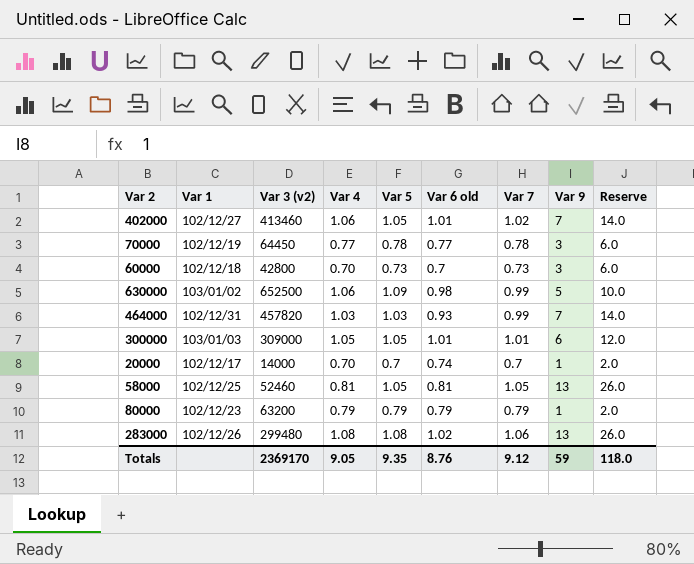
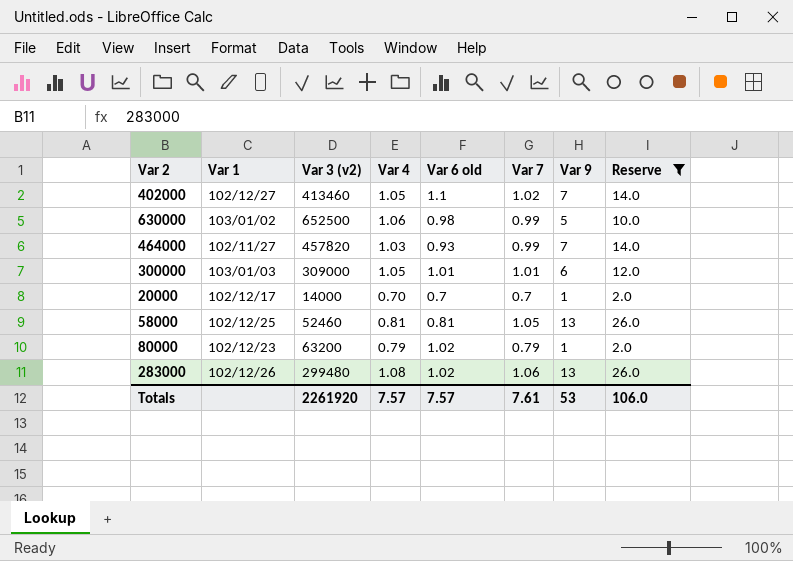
filter: none -> Reserve != 6.0
column Var 5 | position: 5 -> none
402000 | Var 4: 1.06 -> 1.05
402000 | Var 6 old: 1.01 -> 1.1
464000 | Var 1: 102/12/31 -> 102/11/27
20000 | Var 6 old: 0.74 -> 0.7
80000 | Var 6 old: 0.79 -> 1.02
Totals | Var 3 (v2): 2369170 -> 2261920
Totals | Var 4: 9.05 -> 7.57
Totals | Var 6 old: 8.76 -> 7.57
Totals | Var 7: 9.12 -> 7.61
Totals | Var 9: 59 -> 53
Totals | Reserve: 118.0 -> 106.0

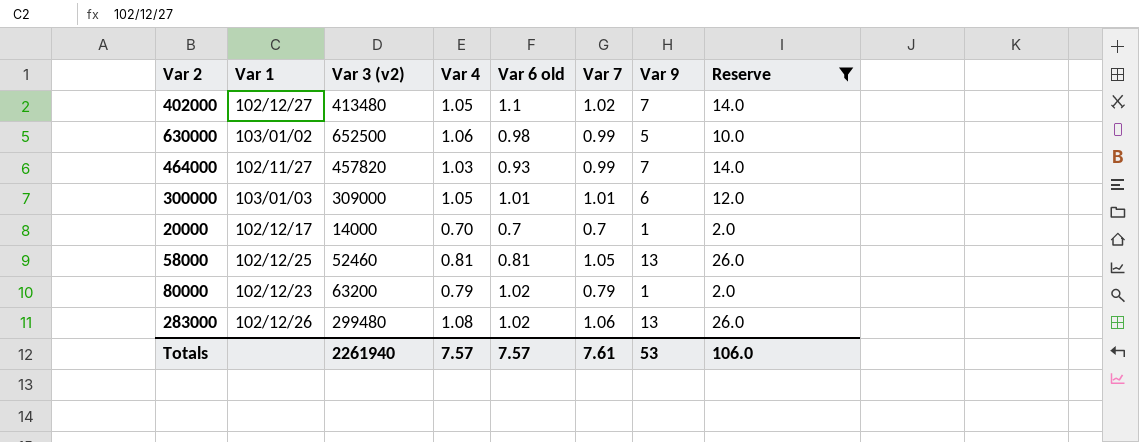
402000 | Var 3 (v2): 413460 -> 413480
Totals | Var 3 (v2): 2261920 -> 2261940

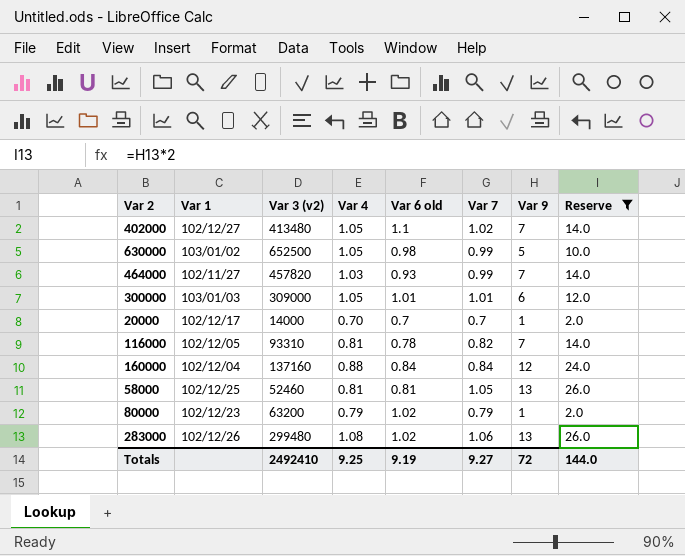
630000 | Var 4: 1.06 -> 1.05
row 116000: none -> 102/12/05 | 93310 | 0.81 | 0.78 | 0.82 | 7 | 14.0
row 160000: none -> 102/12/04 | 137160 | 0.88 | 0.84 | 0.84 | 12 | 24.0
Totals | Var 3 (v2): 2261940 -> 2492410
Totals | Var 4: 7.57 -> 9.25
Totals | Var 6 old: 7.57 -> 9.19
Totals | Var 7: 7.61 -> 9.27
Totals | Var 9: 53 -> 72
Totals | Reserve: 106.0 -> 144.0

